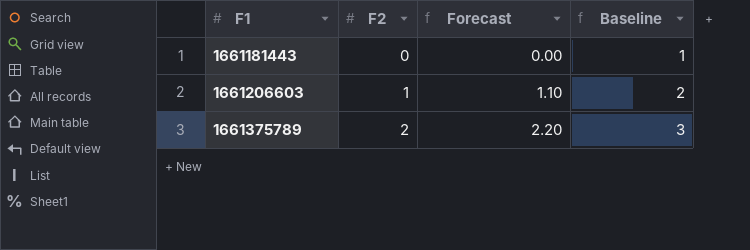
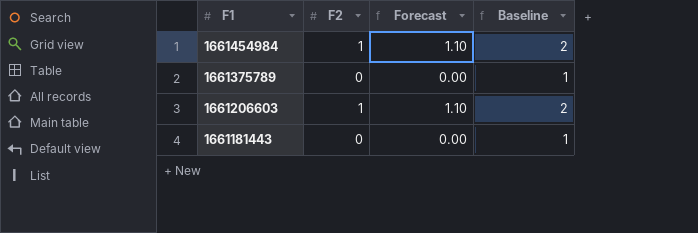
row order: F1 ascending -> F1 descending
row 1661454984: none -> 1 | 1.10 | 2
1661375789 | F2: 2 -> 0
1661375789 | Forecast: 2.20 -> 0.00
1661375789 | Baseline: 3 -> 1

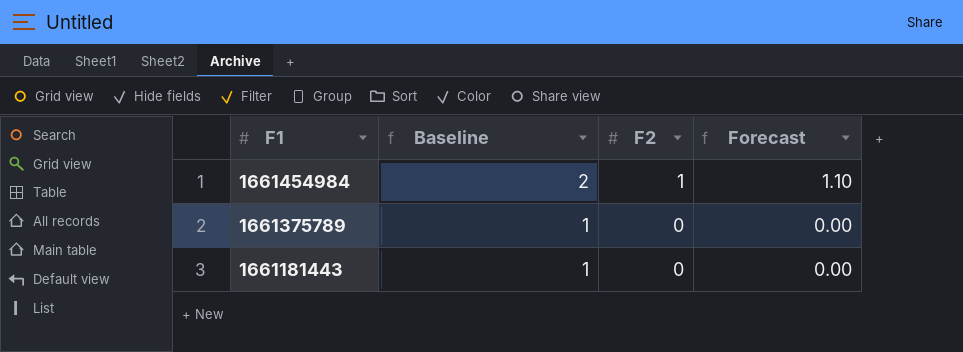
column Baseline | position: 4 -> 2
row 1661206603: 1 | 1.10 | 2 -> none

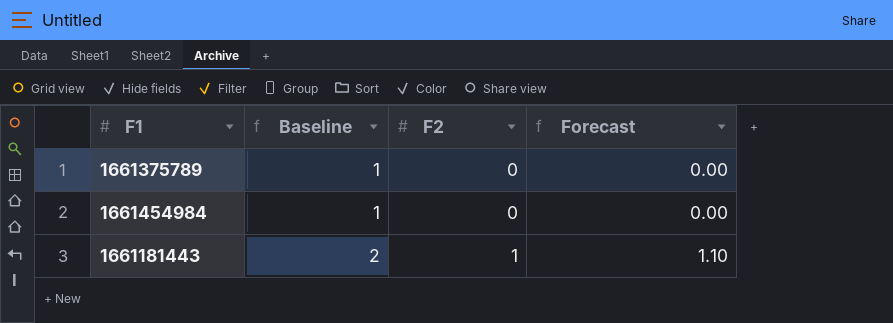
row order: F1 descending -> Baseline ascending
1661454984 | Baseline: 2 -> 1
1661454984 | F2: 1 -> 0
1661454984 | Forecast: 1.10 -> 0.00
1661181443 | Baseline: 1 -> 2
1661181443 | F2: 0 -> 1
1661181443 | Forecast: 0.00 -> 1.10

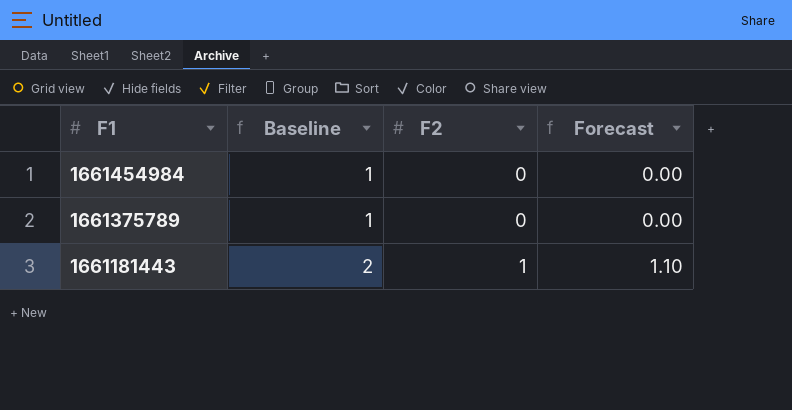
row order: Baseline ascending -> F1 descending

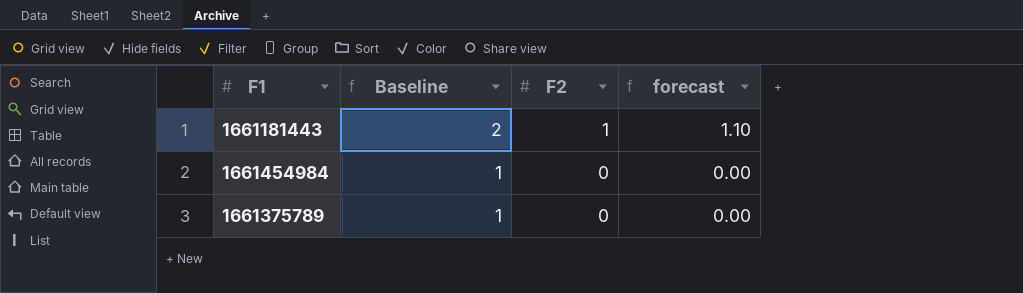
row order: F1 descending -> Baseline descending
column name: Forecast -> forecast

